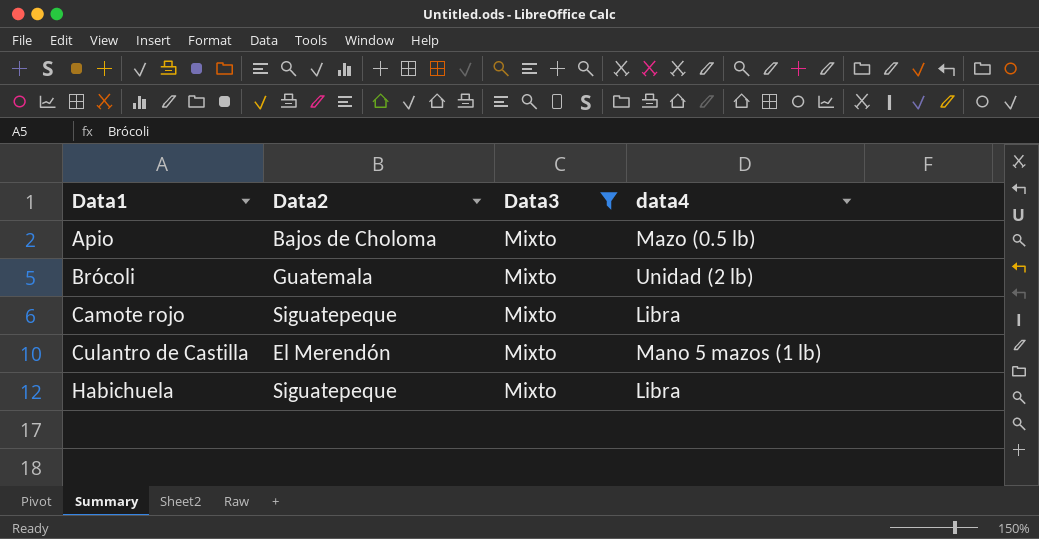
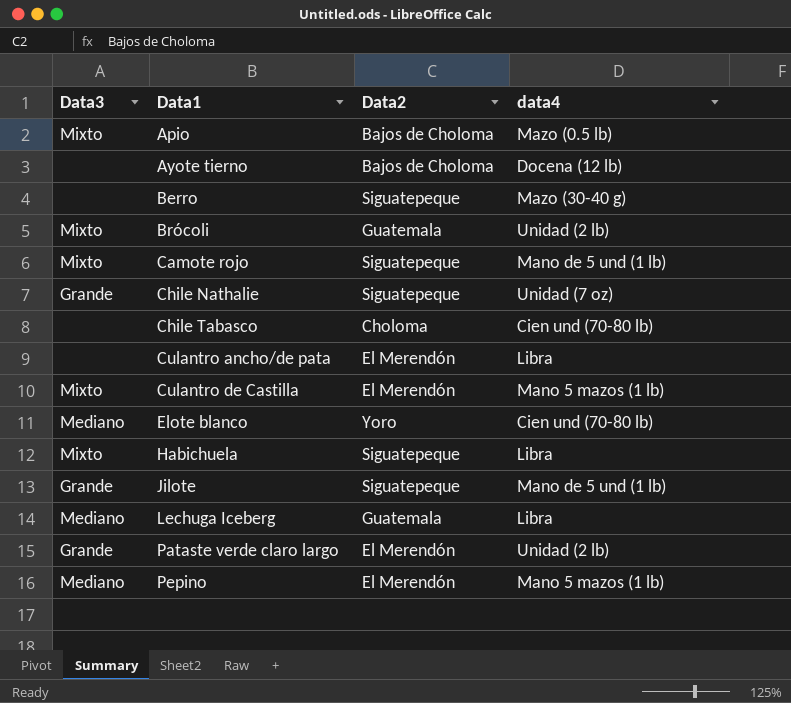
filter: Data3 = Mixto -> none
column Data3 | position: 3 -> 1
Camote rojo | data4: Libra -> Mano de 5 und (1 lb)

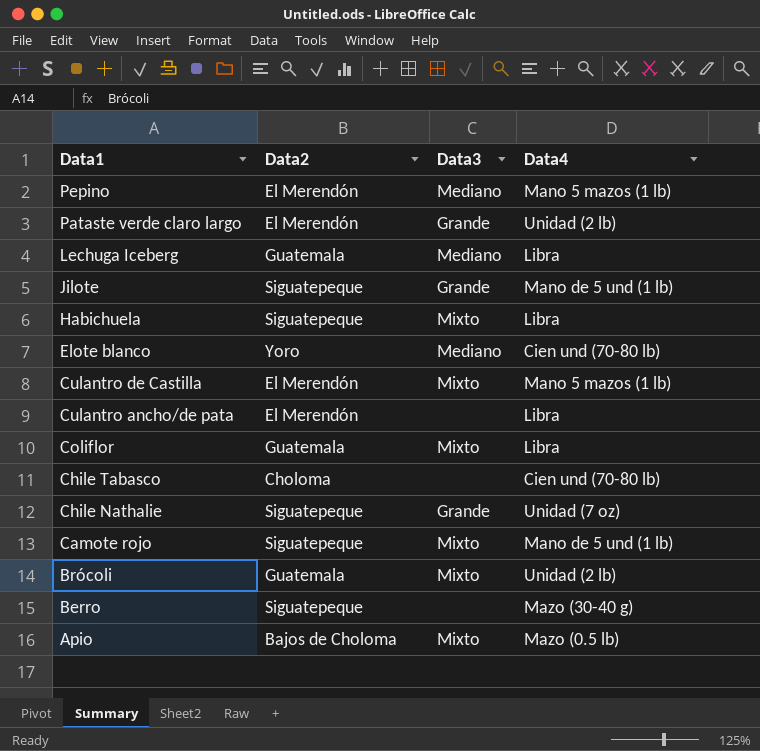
row order: Data1 ascending -> Data1 descending
column Data3 | position: 1 -> 3
column name: data4 -> Data4
row Ayote tierno: none | Bajos de Choloma | Docena (12 lb) -> none
row Coliflor: none -> Guatemala | Mixto | Libra

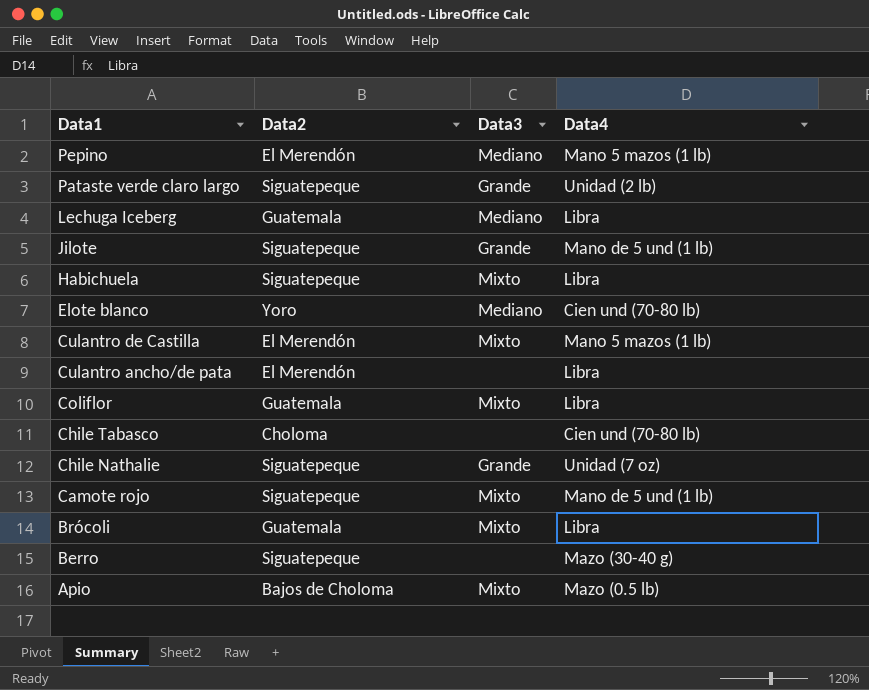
Pataste verde claro largo | Data2: El Merendón -> Siguatepeque
Brócoli | Data4: Unidad (2 lb) -> Libra

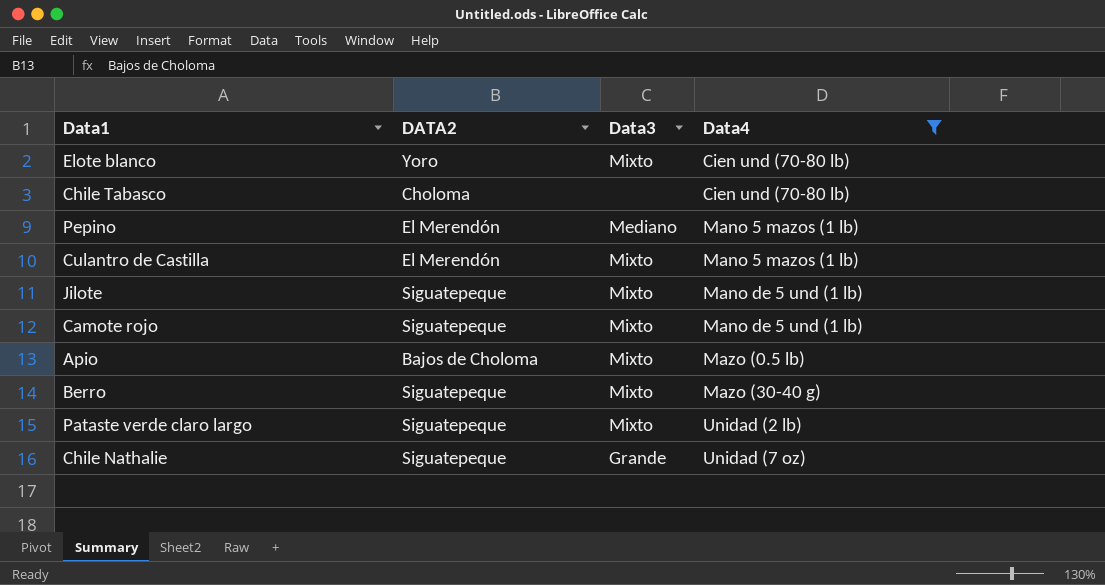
filter: none -> Data4 != Libra
row order: Data1 descending -> Data4 ascending
column name: Data2 -> DATA2
Elote blanco | Data3: Mediano -> Mixto
Jilote | Data3: Grande -> Mixto
Berro | Data3: none -> Mixto
Pataste verde claro largo | Data3: Grande -> Mixto

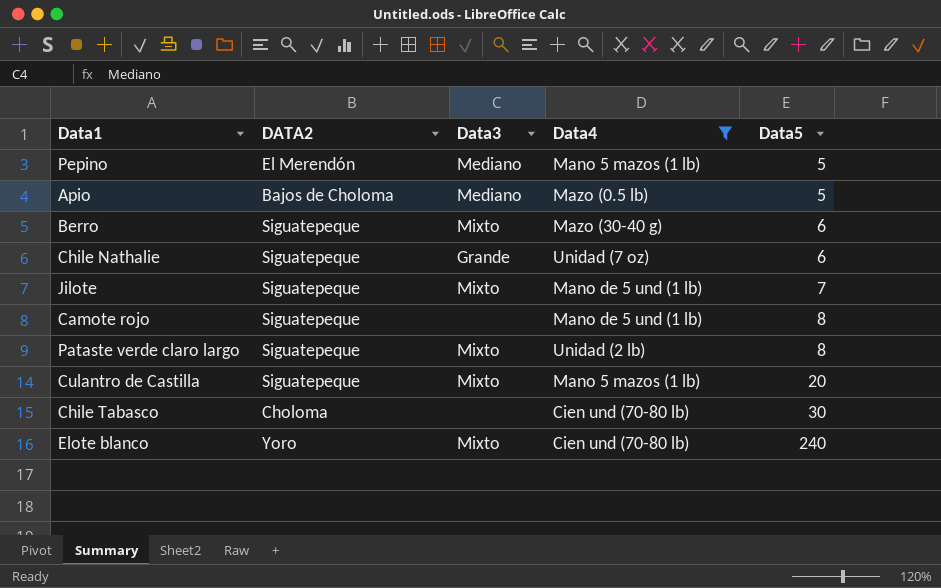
row order: Data4 ascending -> Data5 ascending
column Data5 | position: none -> 5
Apio | Data3: Mixto -> Mediano
Camote rojo | Data3: Mixto -> none
Culantro de Castilla | DATA2: El Merendón -> Siguatepeque

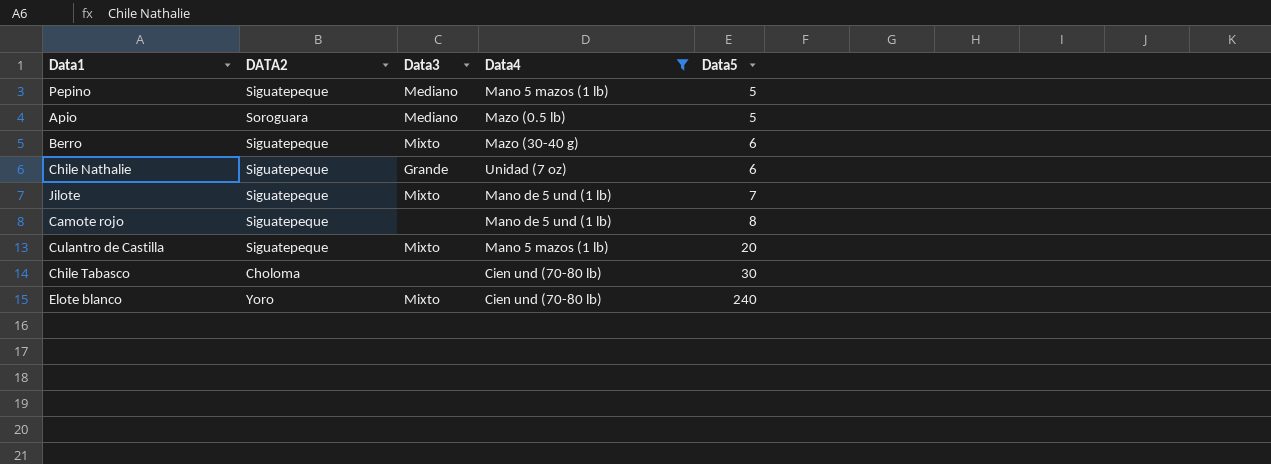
row Pataste verde claro largo: Siguatepeque | Mixto | Unidad (2 lb) | 8 -> none
Pepino | DATA2: El Merendón -> Siguatepeque
Apio | DATA2: Bajos de Choloma -> Soroguara

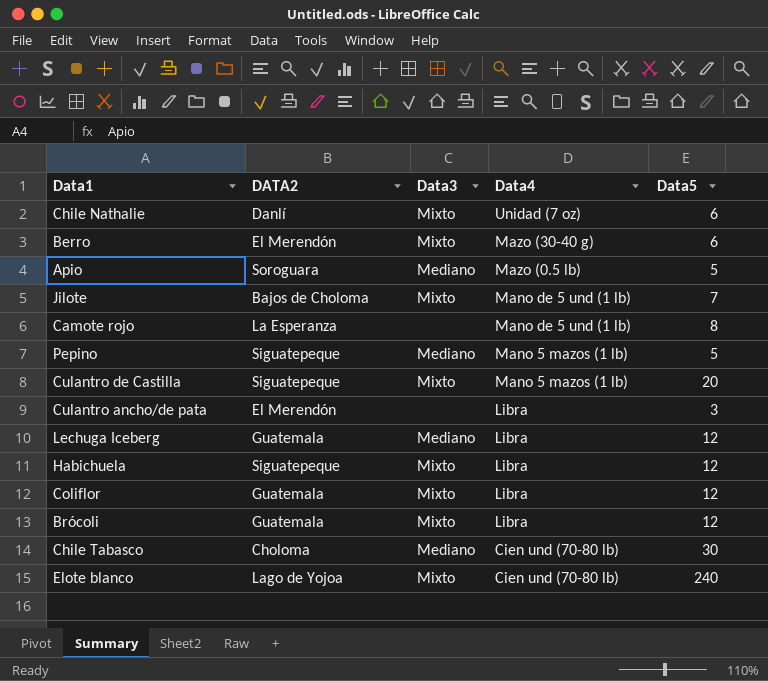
filter: Data4 != Libra -> none
row order: Data5 ascending -> Data4 descending
Chile Nathalie | DATA2: Siguatepeque -> Danlí
Chile Nathalie | Data3: Grande -> Mixto
Berro | DATA2: Siguatepeque -> El Merendón
Jilote | DATA2: Siguatepeque -> Bajos de Choloma
Camote rojo | DATA2: Siguatepeque -> La Esperanza
Chile Tabasco | Data3: none -> Mediano
Elote blanco | DATA2: Yoro -> Lago de Yojoa

